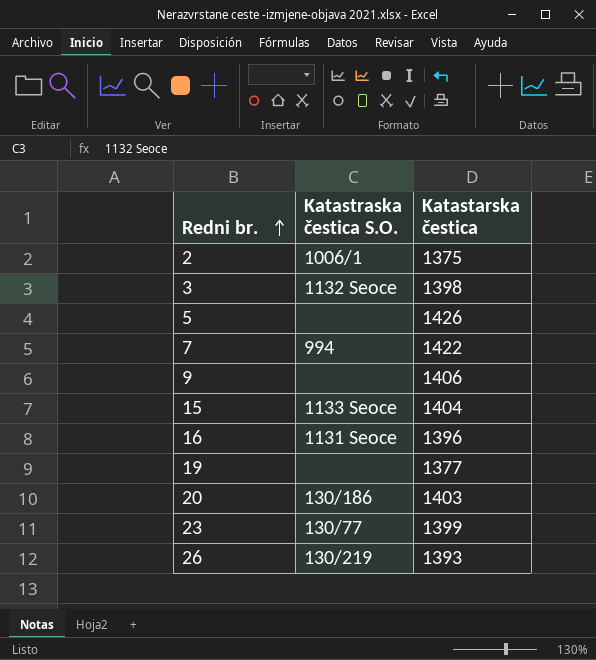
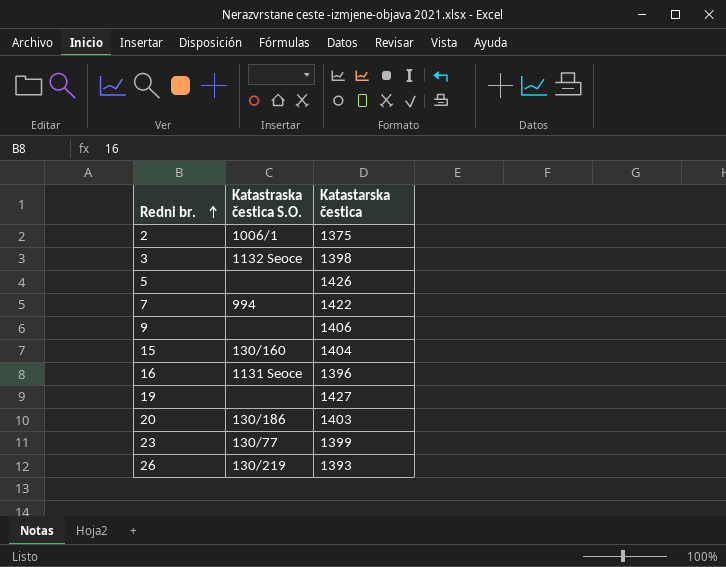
15 | Katastraska čestica S.O.: 1133 Seoce -> 130/160
19 | Katastarska čestica: 1377 -> 1427

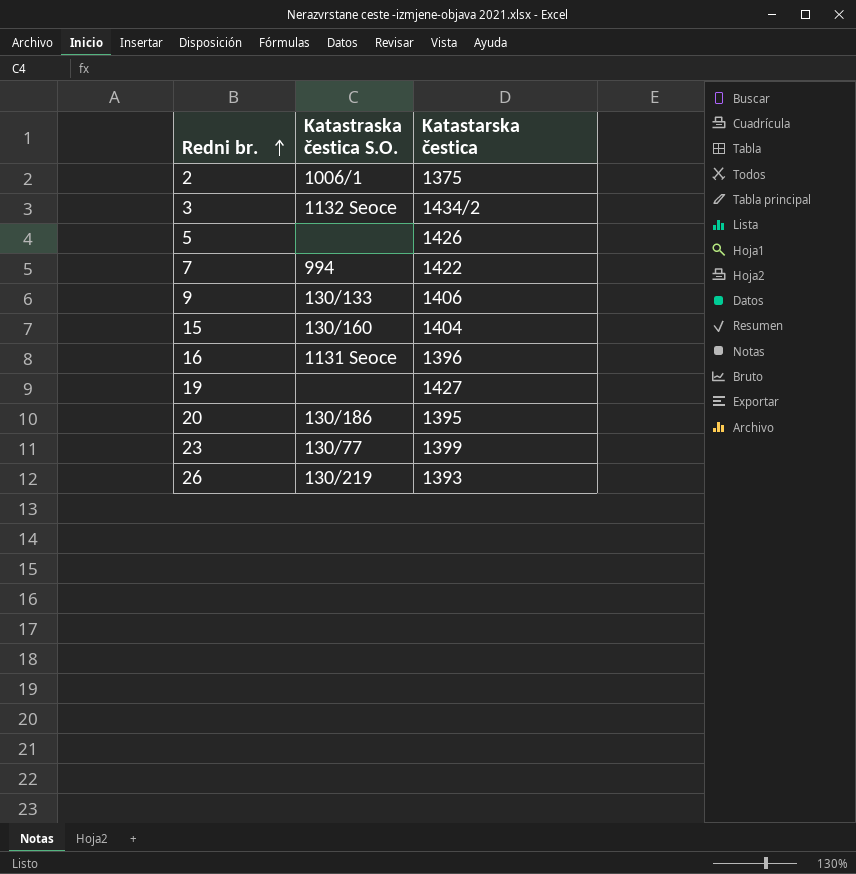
3 | Katastarska čestica: 1398 -> 1434/2
9 | Katastraska čestica S.O.: none -> 130/133
20 | Katastarska čestica: 1403 -> 1395

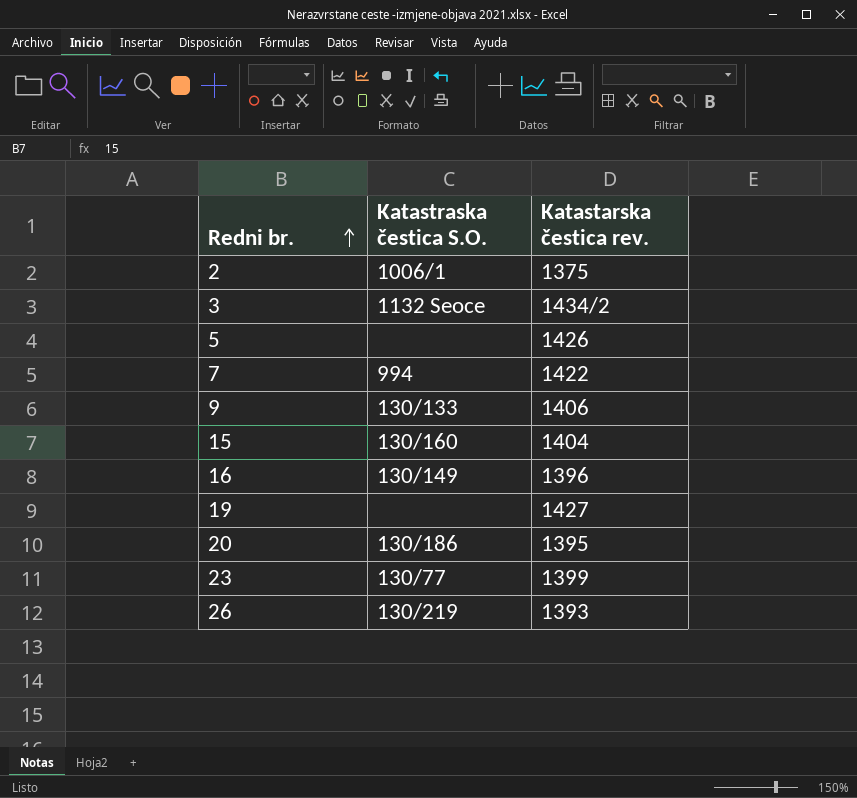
column name: Katastarska čestica -> Katastarska čestica rev.
16 | Katastraska čestica S.O.: 1131 Seoce -> 130/149

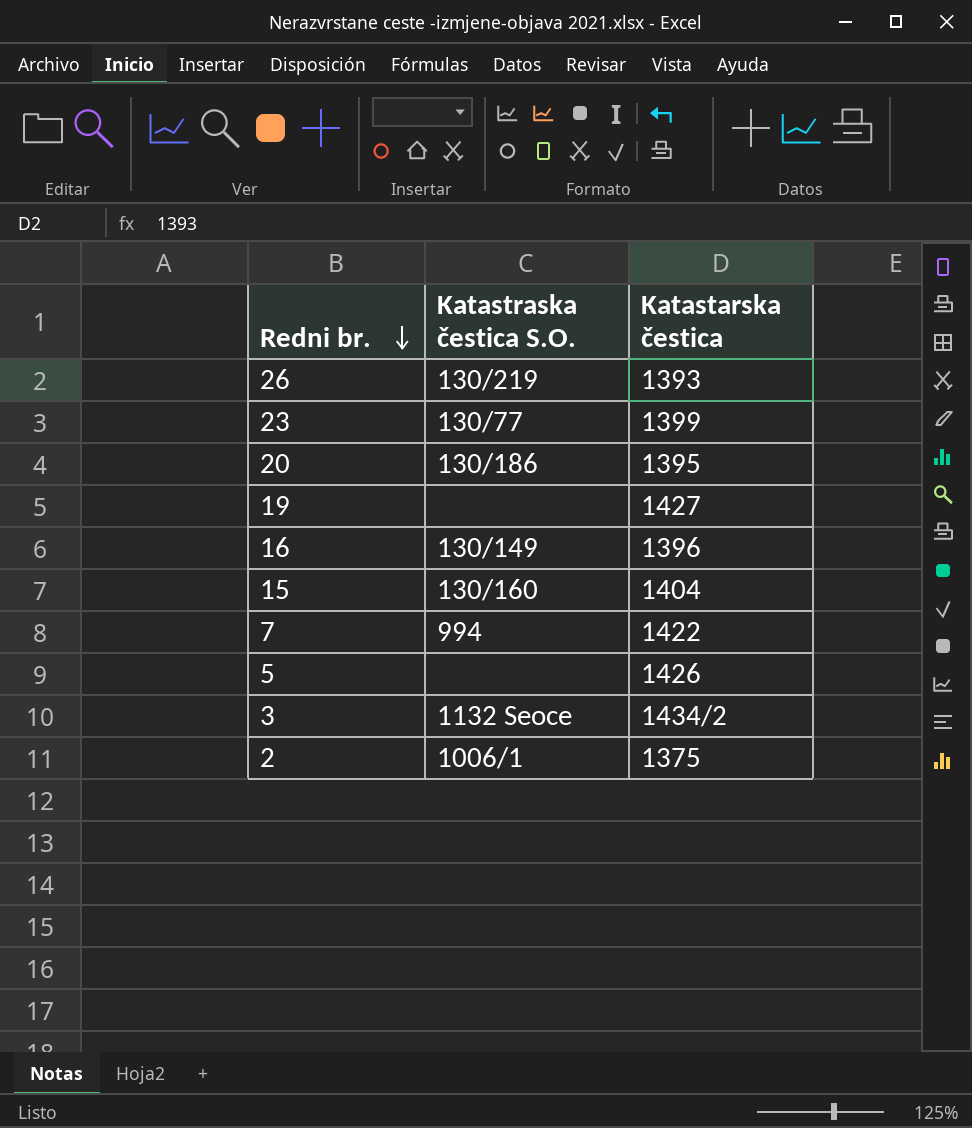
row order: Redni br. ascending -> Redni br. descending
column name: Katastarska čestica rev. -> Katastarska čestica
row 9: 130/133 | 1406 -> none

